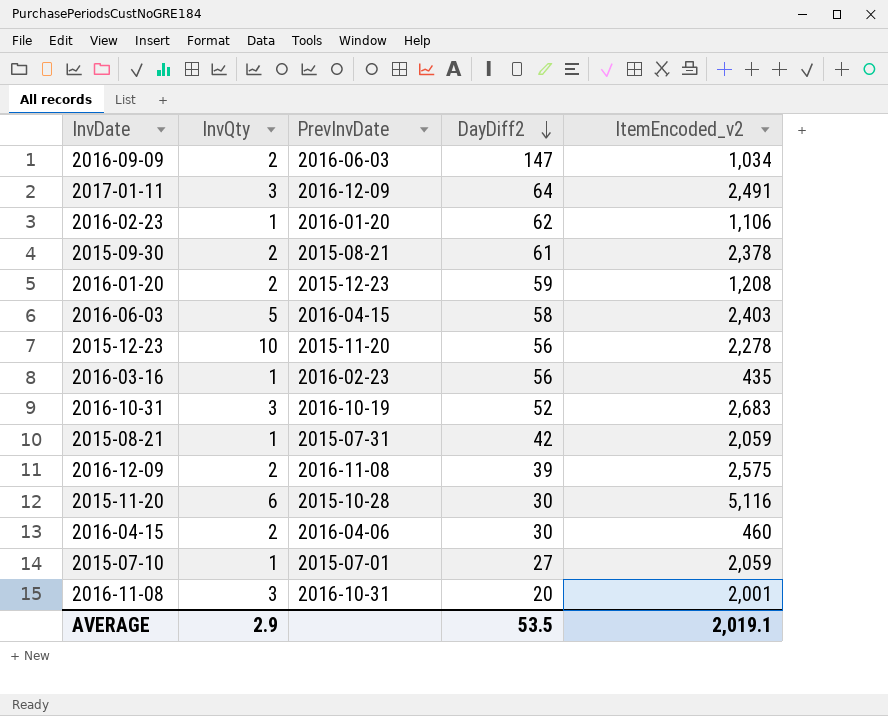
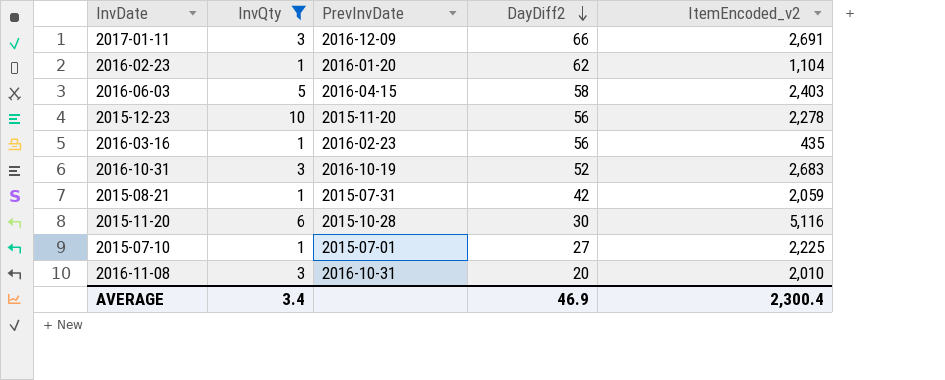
filter: none -> InvQty != 2
2017-01-11 | DayDiff2: 64 -> 66
2017-01-11 | ItemEncoded_v2: 2,491 -> 2,691
2016-02-23 | ItemEncoded_v2: 1,106 -> 1,104
2015-07-10 | ItemEncoded_v2: 2,059 -> 2,225
2016-11-08 | ItemEncoded_v2: 2,001 -> 2,010
AVERAGE | InvQty: 2.9 -> 3.4
AVERAGE | DayDiff2: 53.5 -> 46.9
AVERAGE | ItemEncoded_v2: 2,019.1 -> 2,300.4

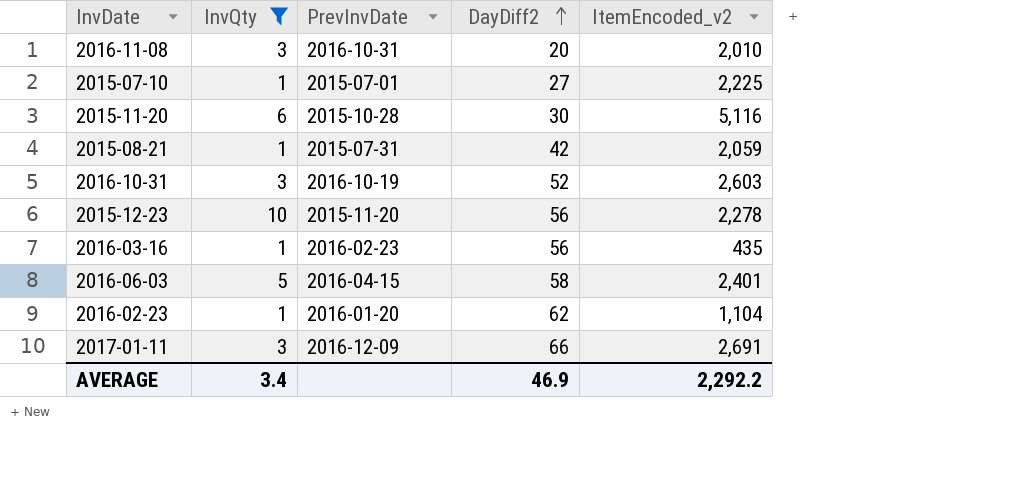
row order: DayDiff2 descending -> DayDiff2 ascending
2016-10-31 | ItemEncoded_v2: 2,683 -> 2,603
2016-06-03 | ItemEncoded_v2: 2,403 -> 2,401
AVERAGE | ItemEncoded_v2: 2,300.4 -> 2,292.2

